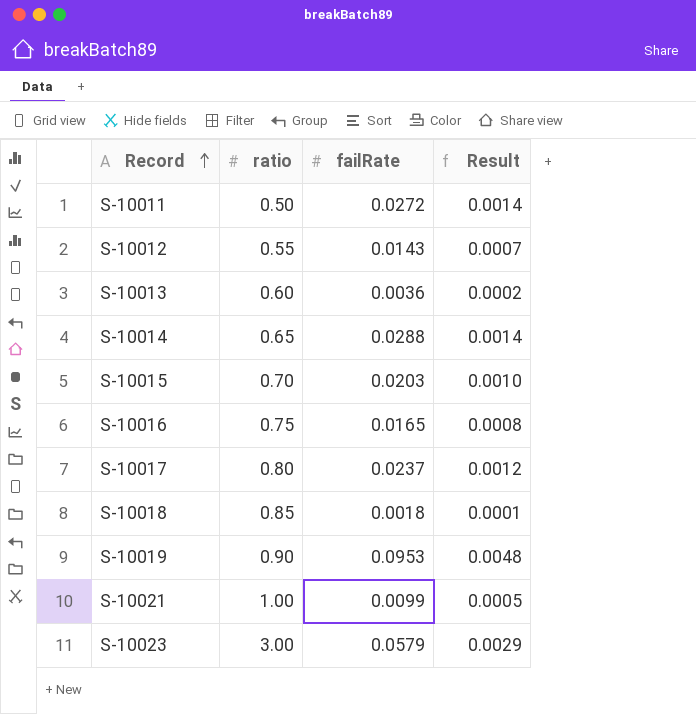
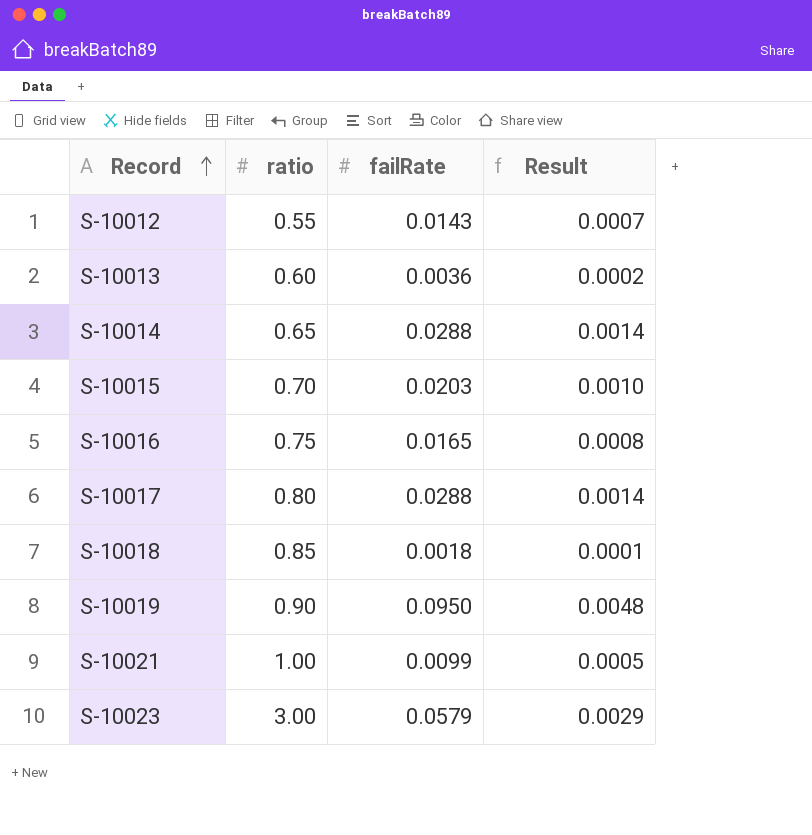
row S-10011: 0.50 | 0.0272 | 0.0014 -> none
S-10017 | failRate: 0.0237 -> 0.0288
S-10017 | Result: 0.0012 -> 0.0014
S-10019 | failRate: 0.0953 -> 0.0950

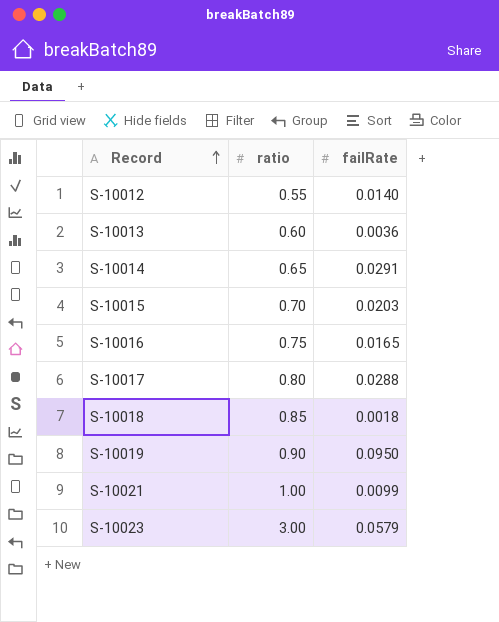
column Result | formula: [failRate] * 0.05 -> none
S-10012 | failRate: 0.0143 -> 0.0140
S-10014 | failRate: 0.0288 -> 0.0291

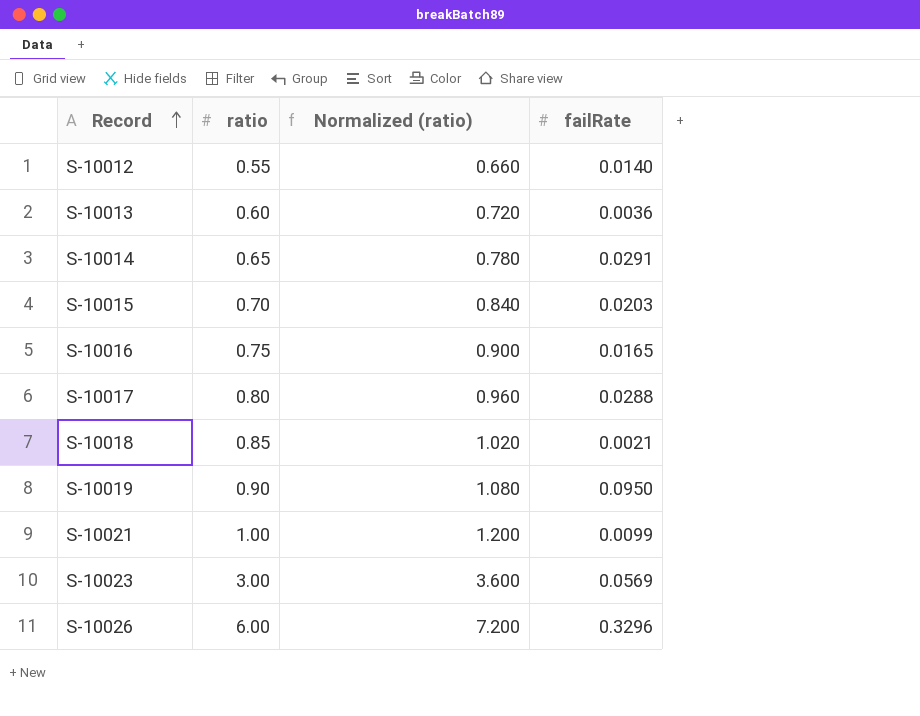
column Normalized (ratio) | formula: none -> [ratio] * 1.2
S-10018 | failRate: 0.0018 -> 0.0021
S-10023 | failRate: 0.0579 -> 0.0569
row S-10026: none -> 6.00 | 7.200 | 0.3296

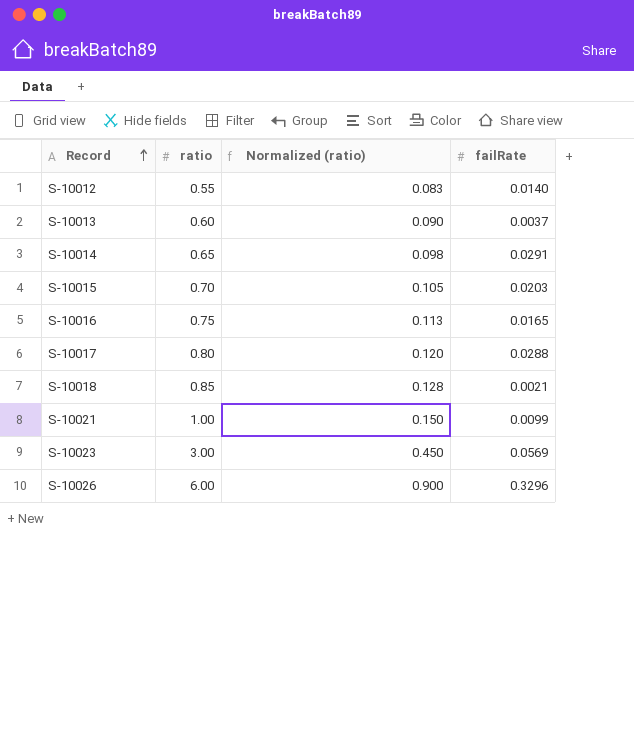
column Normalized (ratio) | formula: [ratio] * 1.2 -> [ratio] * 0.15
row S-10019: 0.90 | 1.080 | 0.0950 -> none
S-10013 | failRate: 0.0036 -> 0.0037

